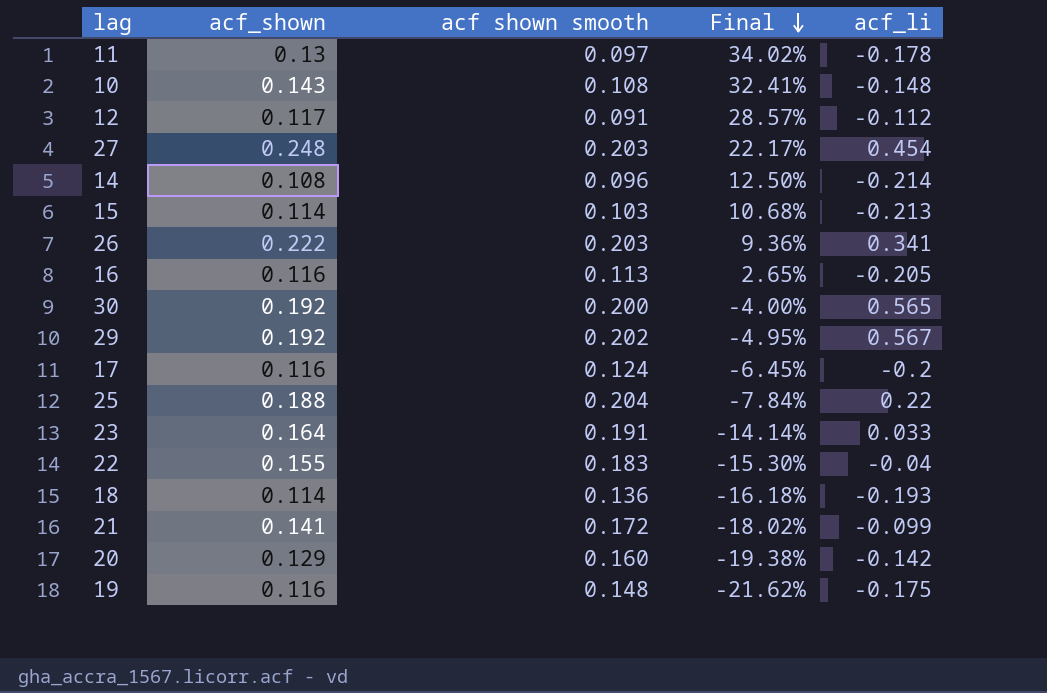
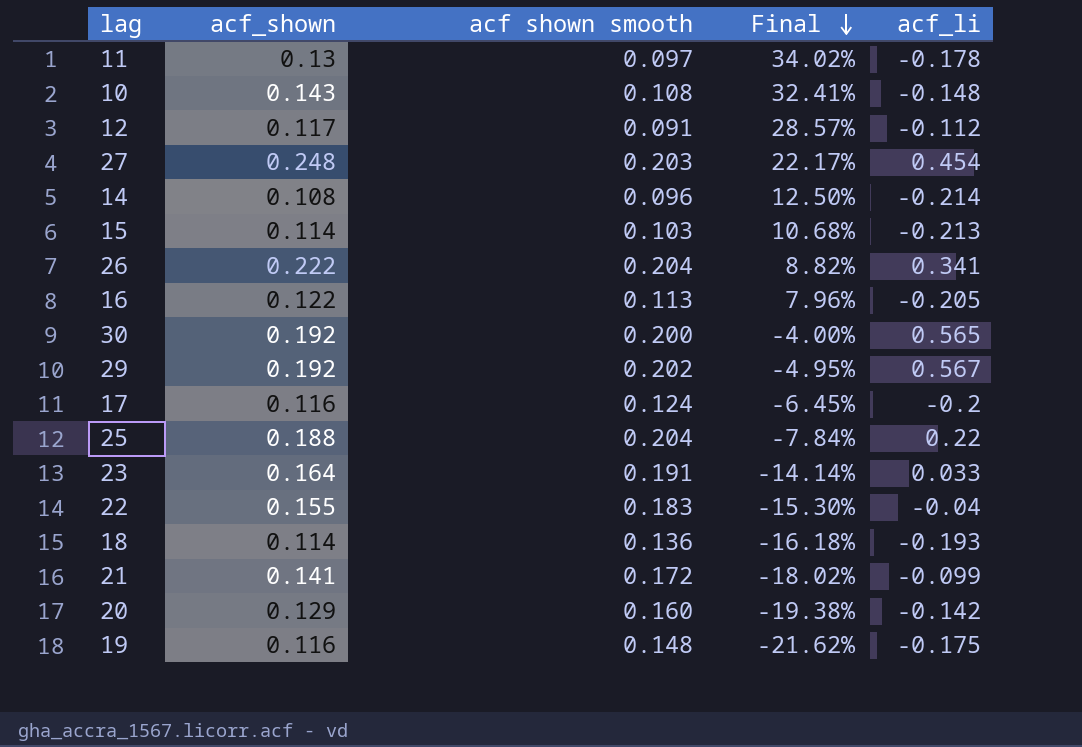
26 | acf shown smooth: 0.203 -> 0.204
26 | Final: 9.36% -> 8.82%
16 | acf_shown: 0.116 -> 0.122
16 | Final: 2.65% -> 7.96%

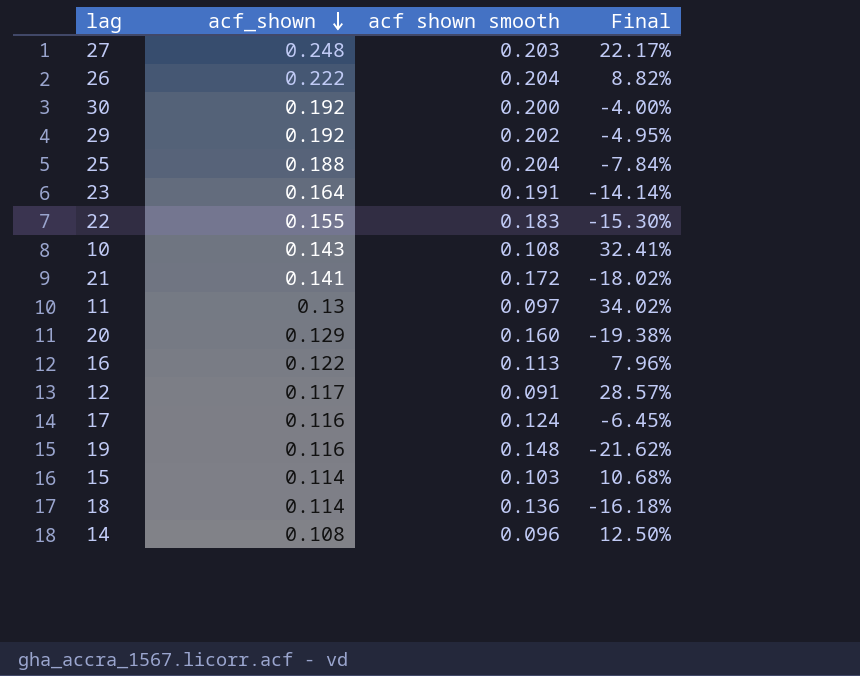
row order: Final descending -> acf_shown descending
column acf_li | position: 5 -> none

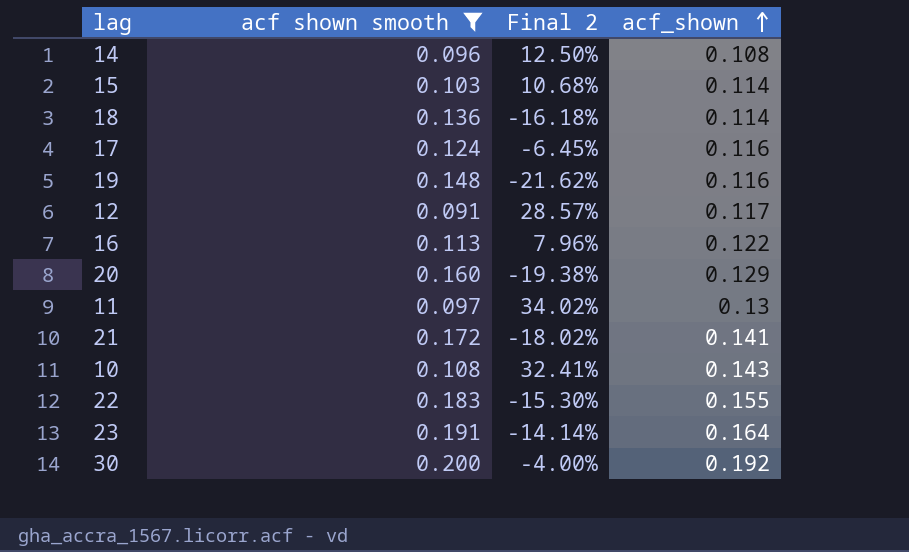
filter: none -> acf shown smooth <= 0.200
row order: acf_shown descending -> acf_shown ascending
column name: Final -> Final 2
column acf_shown | position: 2 -> 4

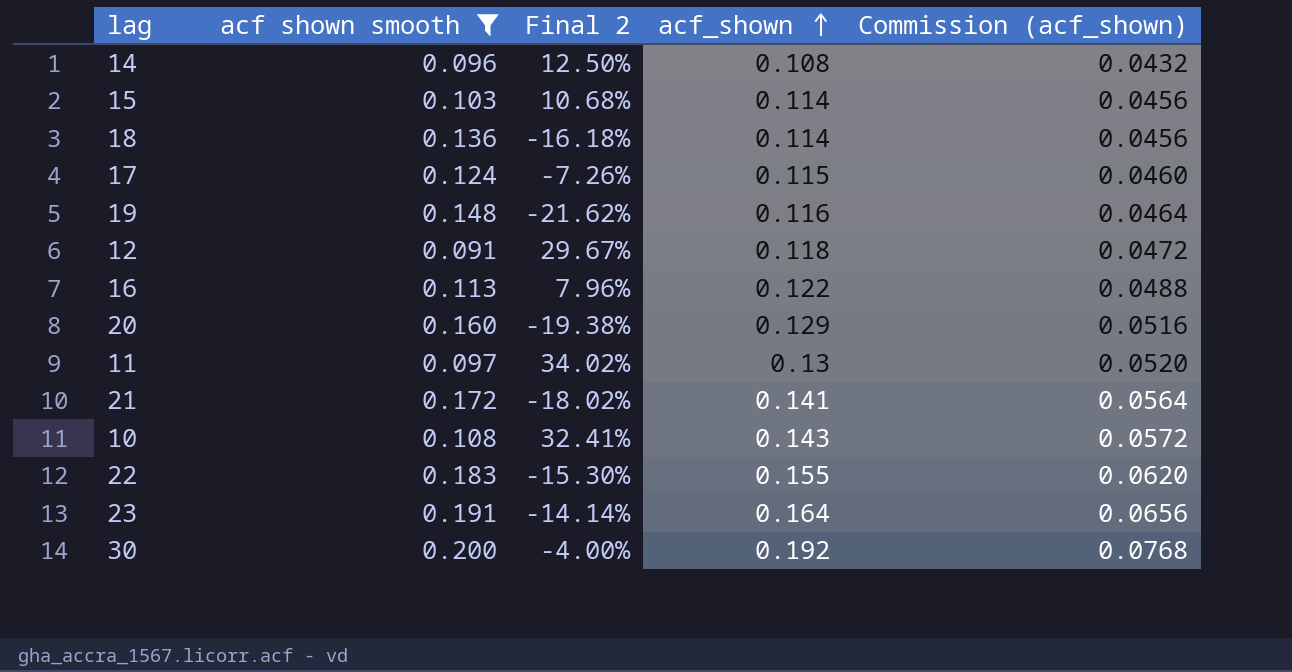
column Commission (acf_shown) | formula: none -> [acf_shown] * 0.4
17 | Final 2: -6.45% -> -7.26%
17 | acf_shown: 0.116 -> 0.115
12 | Final 2: 28.57% -> 29.67%
12 | acf_shown: 0.117 -> 0.118

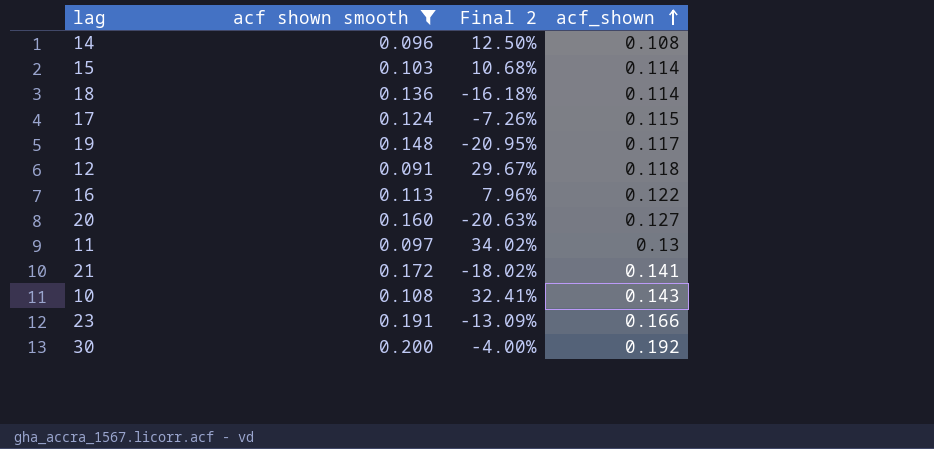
column Commission (acf_shown) | formula: [acf_shown] * 0.4 -> none
row 22: 0.183 | -15.30% | 0.155 | 0.0620 -> none
19 | Final 2: -21.62% -> -20.95%
19 | acf_shown: 0.116 -> 0.117
20 | Final 2: -19.38% -> -20.63%
20 | acf_shown: 0.129 -> 0.127
23 | Final 2: -14.14% -> -13.09%
23 | acf_shown: 0.164 -> 0.166

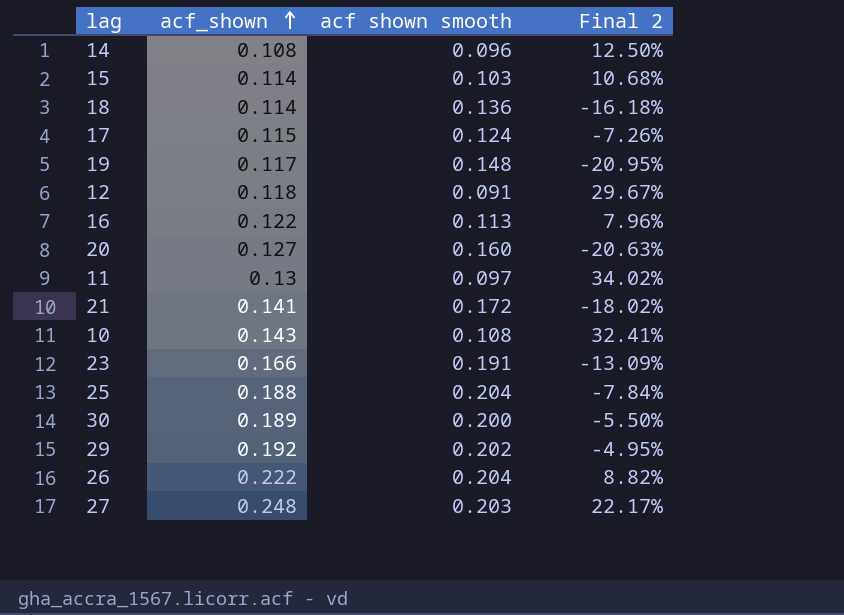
filter: acf shown smooth <= 0.200 -> none
column acf_shown | position: 4 -> 2
30 | acf_shown: 0.192 -> 0.189
30 | Final 2: -4.00% -> -5.50%

